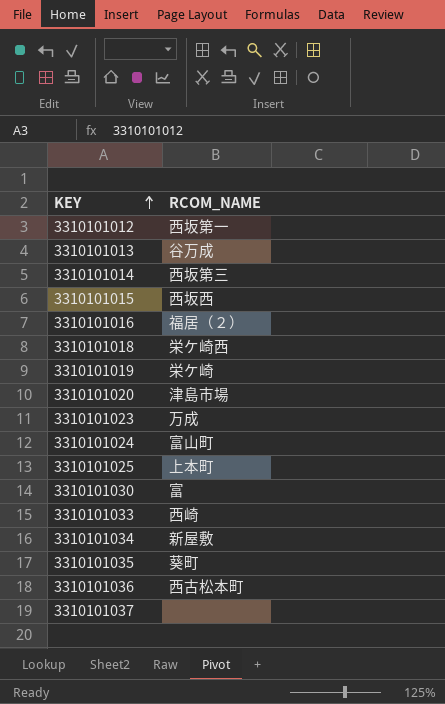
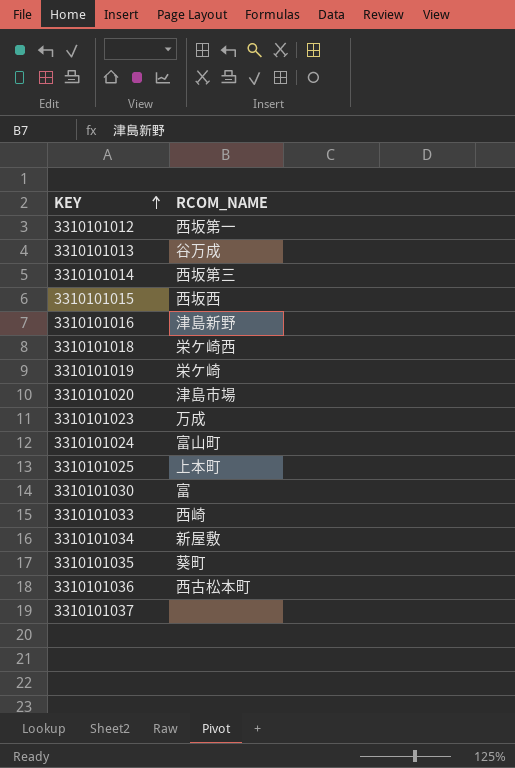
3310101016 | RCOM_NAME: 福居（２） -> 津島新野

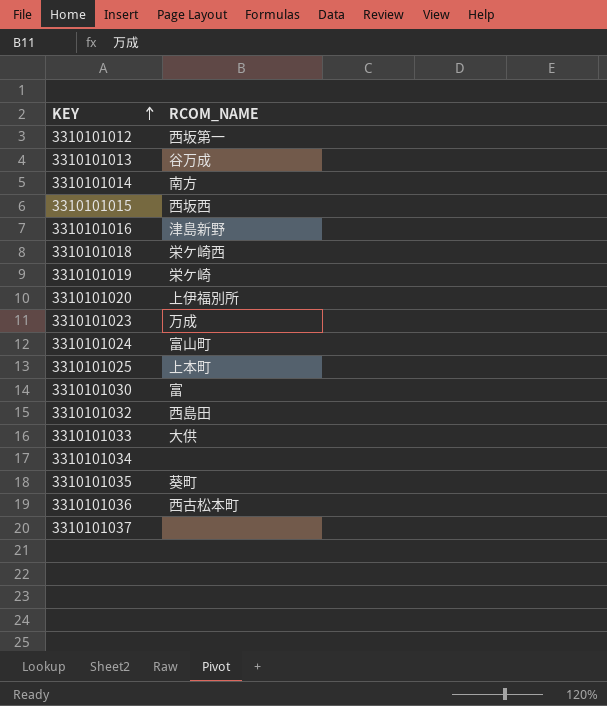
3310101014 | RCOM_NAME: 西坂第三 -> 南方
3310101020 | RCOM_NAME: 津島市場 -> 上伊福別所
row 3310101032: none -> 西島田
3310101033 | RCOM_NAME: 西崎 -> 大供
3310101034 | RCOM_NAME: 新屋敷 -> none

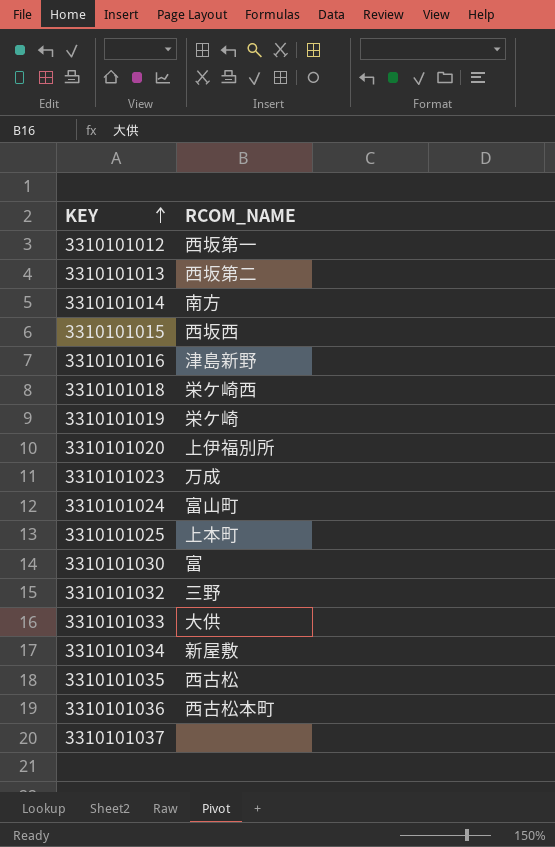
3310101013 | RCOM_NAME: 谷万成 -> 西坂第二
3310101032 | RCOM_NAME: 西島田 -> 三野
3310101034 | RCOM_NAME: none -> 新屋敷
3310101035 | RCOM_NAME: 葵町 -> 西古松

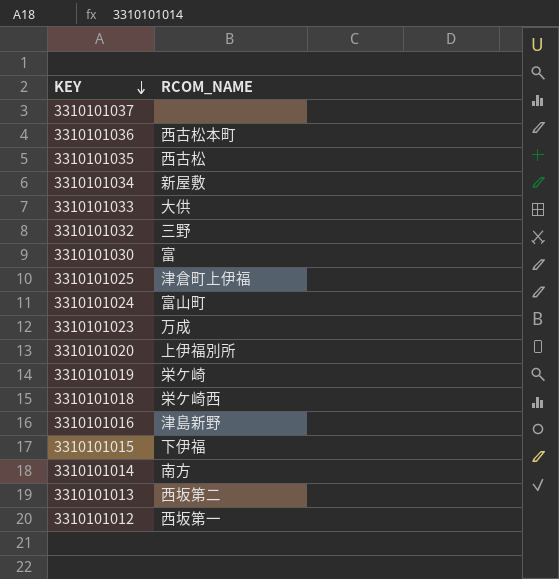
row order: KEY ascending -> KEY descending
3310101025 | RCOM_NAME: 上本町 -> 津倉町上伊福
3310101015 | RCOM_NAME: 西坂西 -> 下伊福

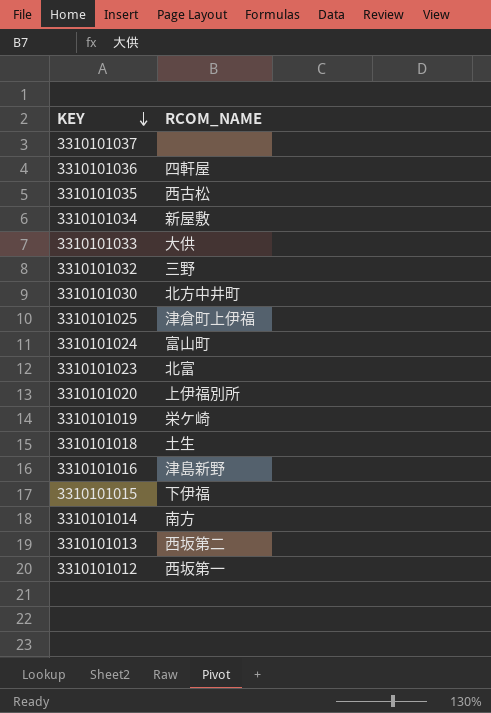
3310101036 | RCOM_NAME: 西古松本町 -> 四軒屋
3310101030 | RCOM_NAME: 富 -> 北方中井町
3310101023 | RCOM_NAME: 万成 -> 北富
3310101018 | RCOM_NAME: 栄ケ崎西 -> 土生

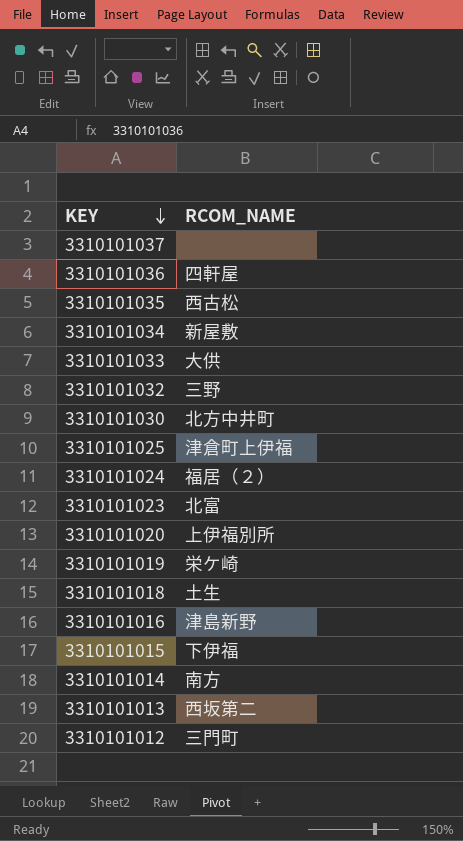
3310101024 | RCOM_NAME: 富山町 -> 福居（２）
3310101012 | RCOM_NAME: 西坂第一 -> 三門町

